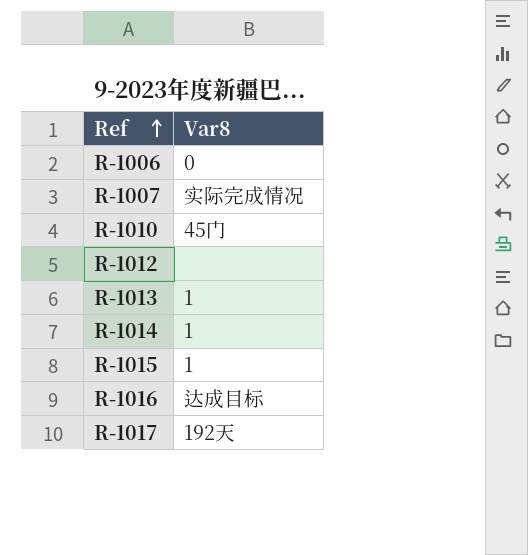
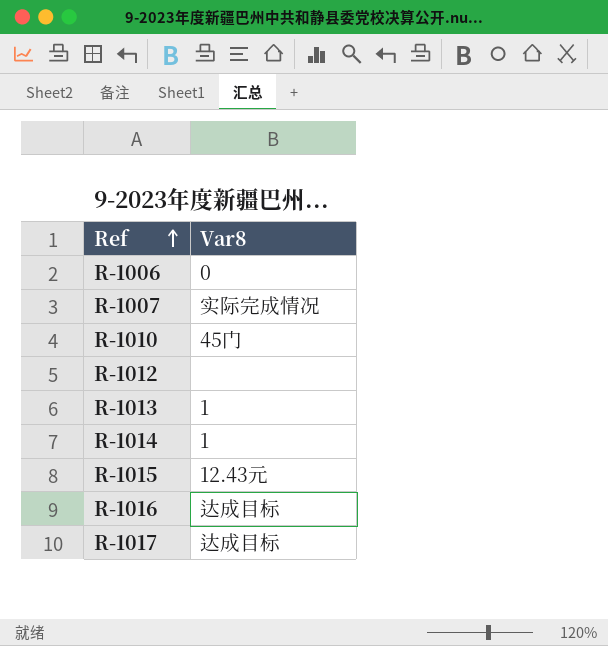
R-1015 | Var8: 1 -> 12.43元
R-1017 | Var8: 192天 -> 达成目标

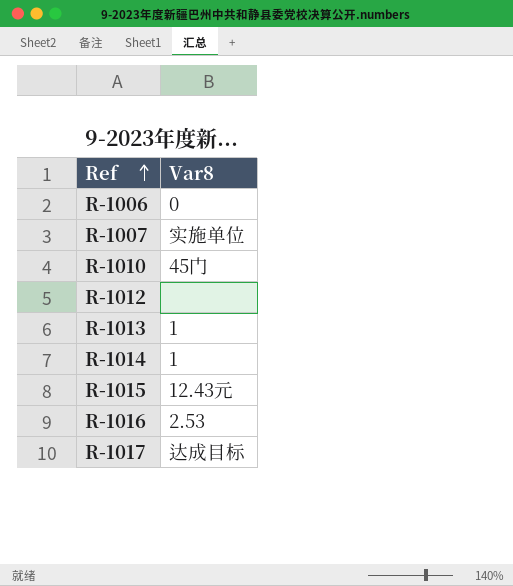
R-1007 | Var8: 实际完成情况 -> 实施单位
R-1016 | Var8: 达成目标 -> 2.53

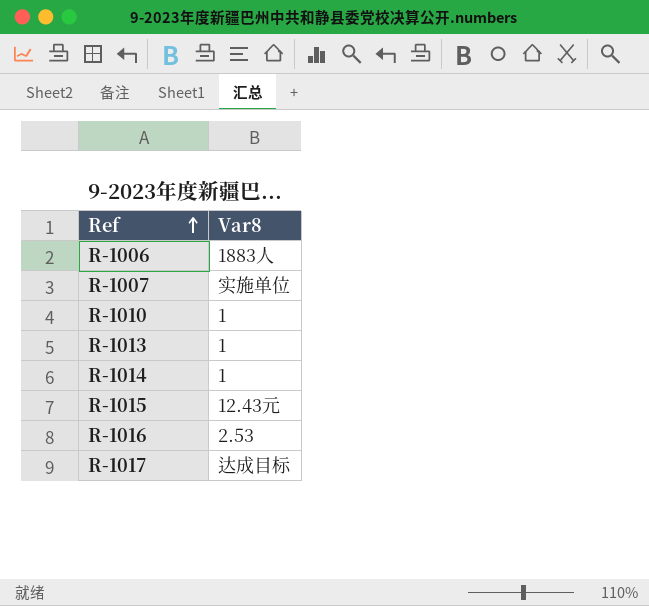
row R-1012: none -> none
R-1006 | Var8: 0 -> 1883人
R-1010 | Var8: 45门 -> 1

